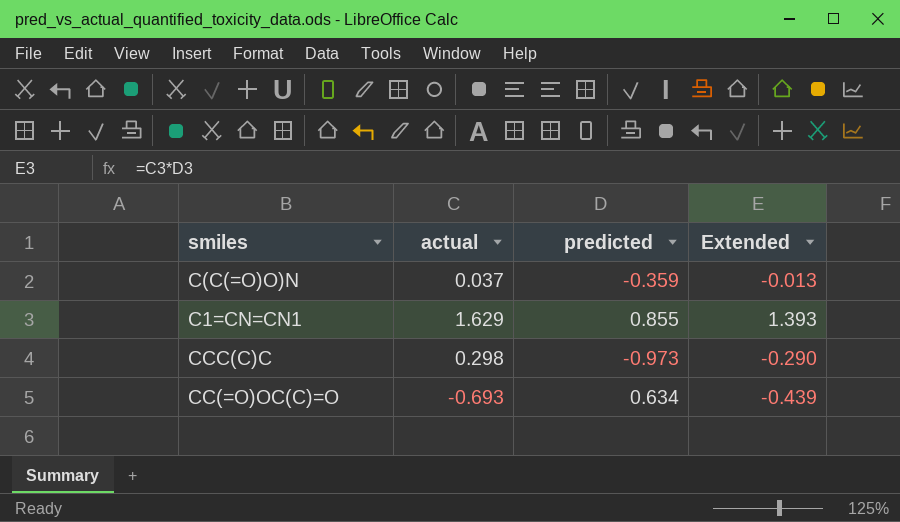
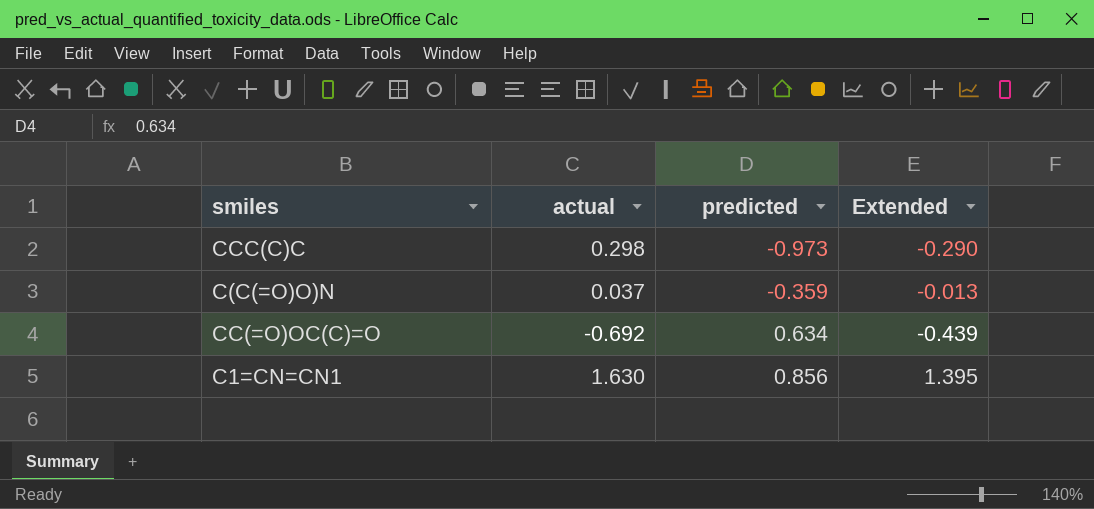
row order: none -> predicted ascending
CC(=O)OC(C)=O | actual: -0.693 -> -0.692
C1=CN=CN1 | actual: 1.629 -> 1.630
C1=CN=CN1 | predicted: 0.855 -> 0.856
C1=CN=CN1 | Extended: 1.393 -> 1.395

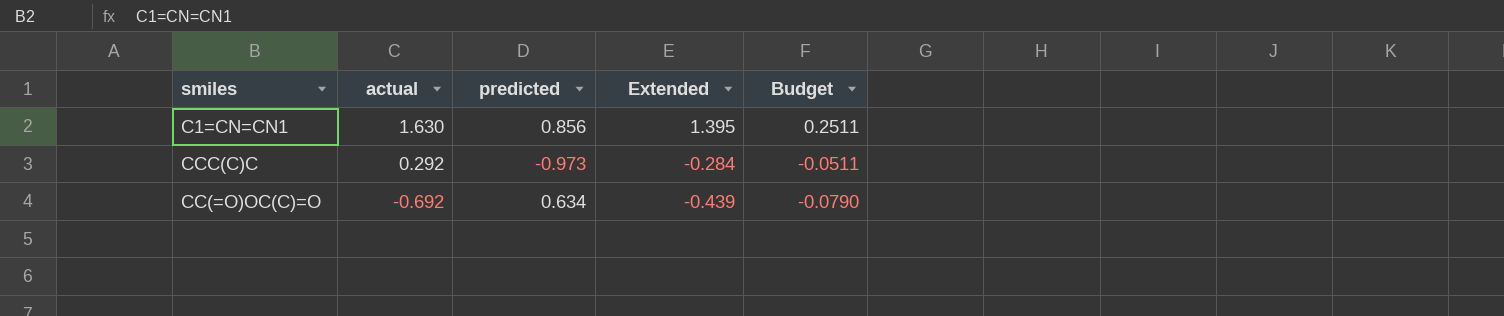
row order: predicted ascending -> actual descending
column Budget | formula: none -> [Extended] * 0.18
row C(C(=O)O)N: 0.037 | -0.359 | -0.013 -> none
CCC(C)C | actual: 0.298 -> 0.292
CCC(C)C | Extended: -0.290 -> -0.284

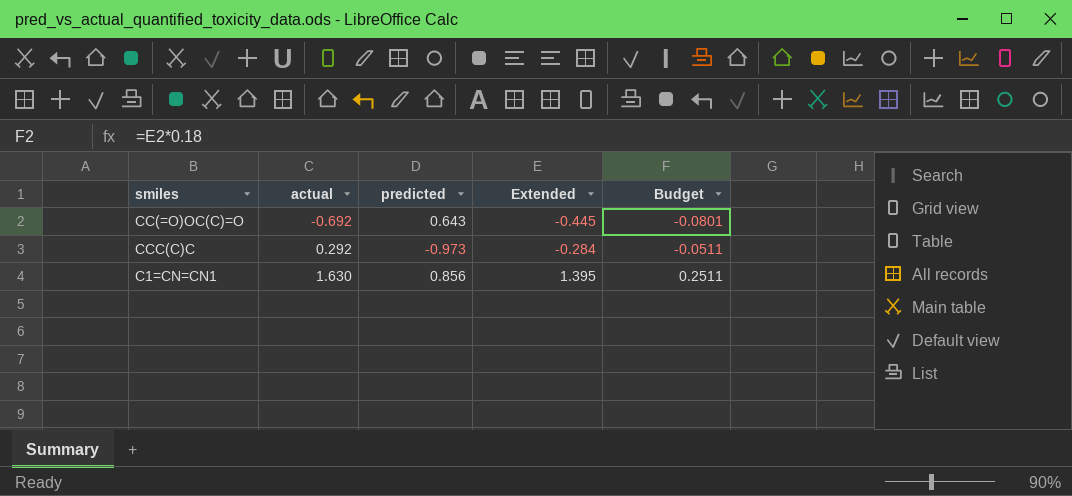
row order: actual descending -> actual ascending
CC(=O)OC(C)=O | predicted: 0.634 -> 0.643
CC(=O)OC(C)=O | Extended: -0.439 -> -0.445
CC(=O)OC(C)=O | Budget: -0.0790 -> -0.0801

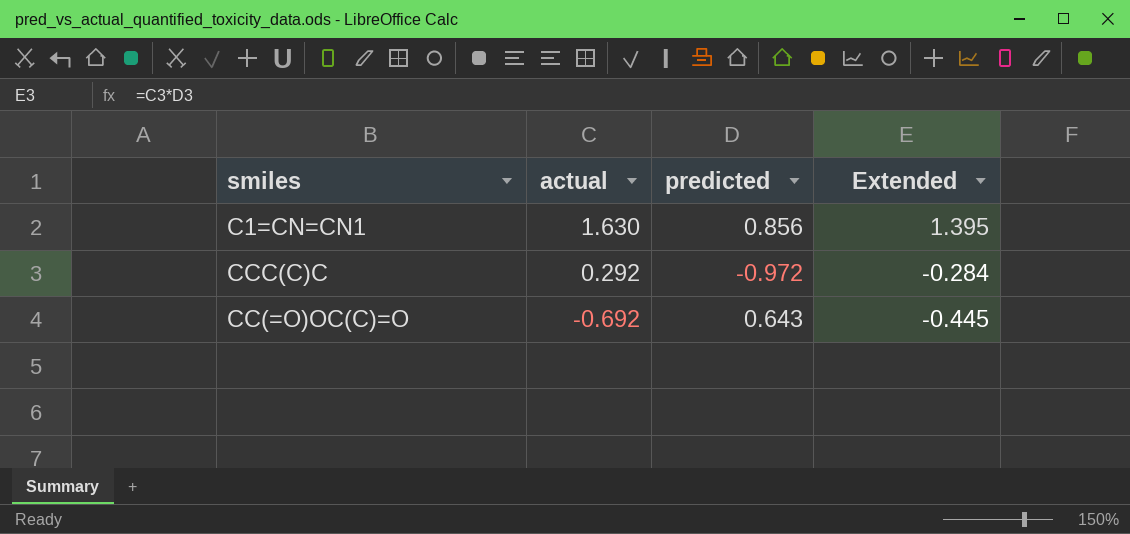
row order: actual ascending -> actual descending
column Budget | formula: [Extended] * 0.18 -> none
CCC(C)C | predicted: -0.973 -> -0.972

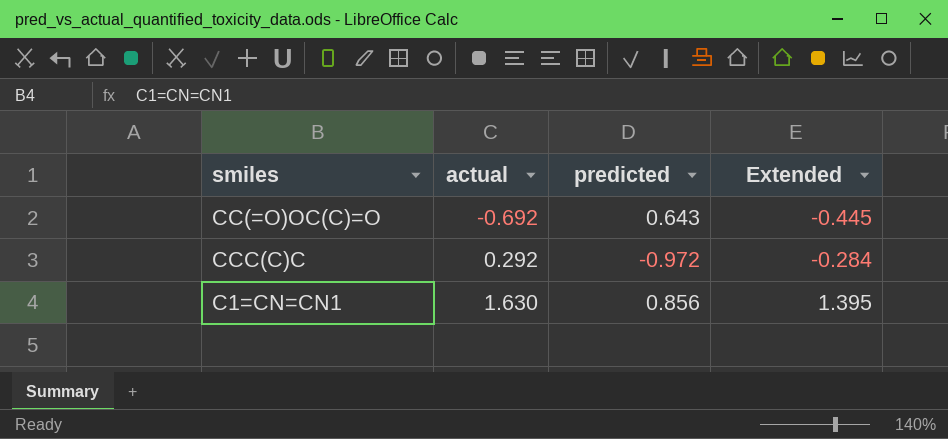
row order: actual descending -> actual ascending

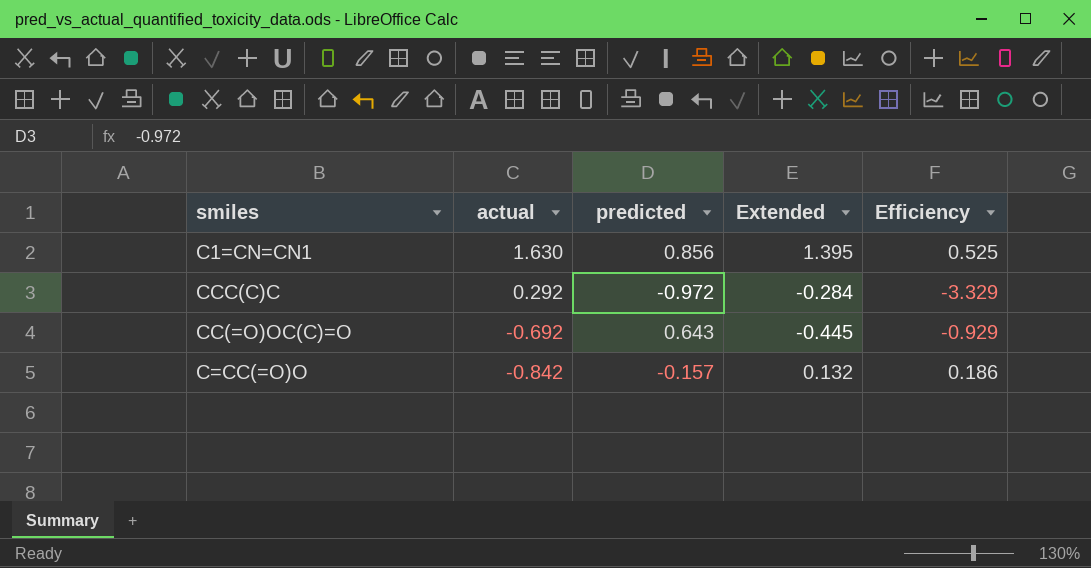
row order: actual ascending -> actual descending
column Efficiency | formula: none -> [predicted] / [actual]
row C=CC(=O)O: none -> -0.842 | -0.157 | 0.132 | 0.186

